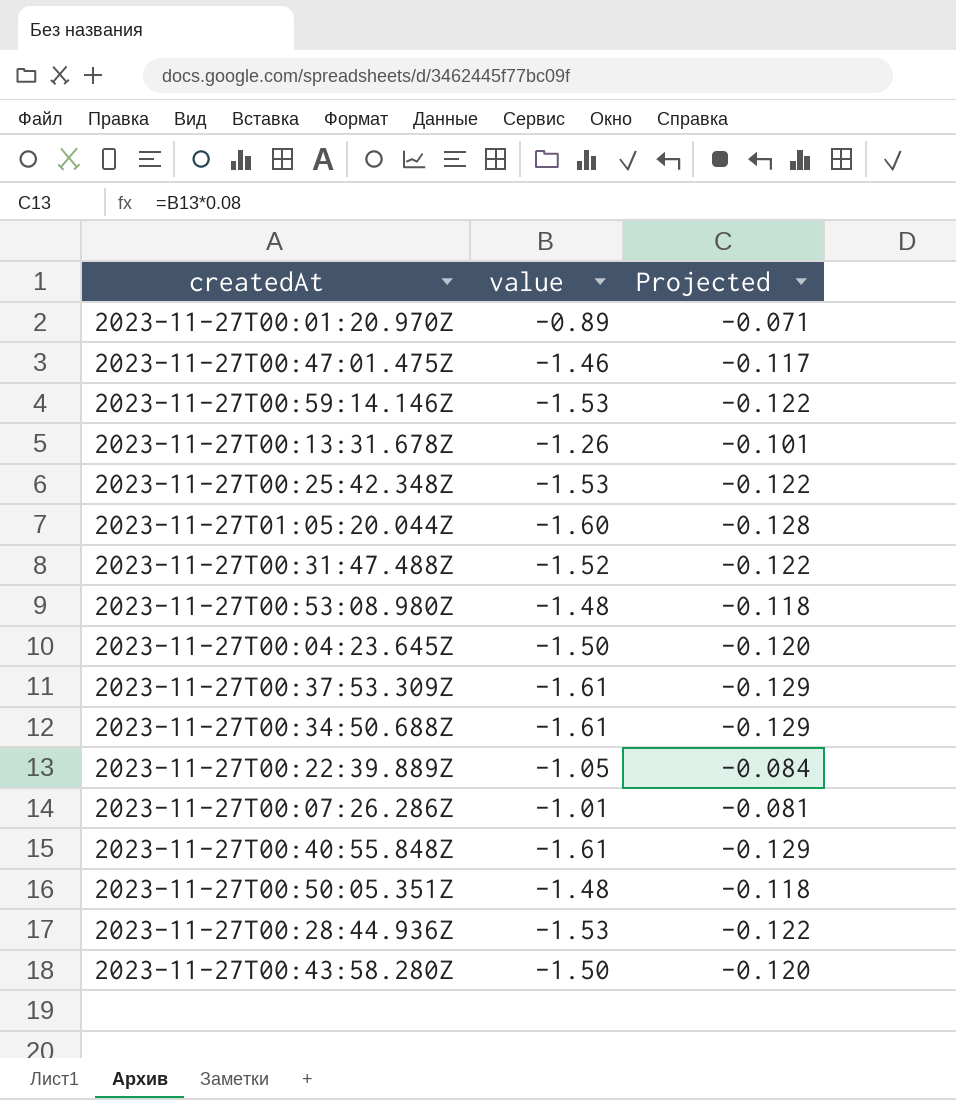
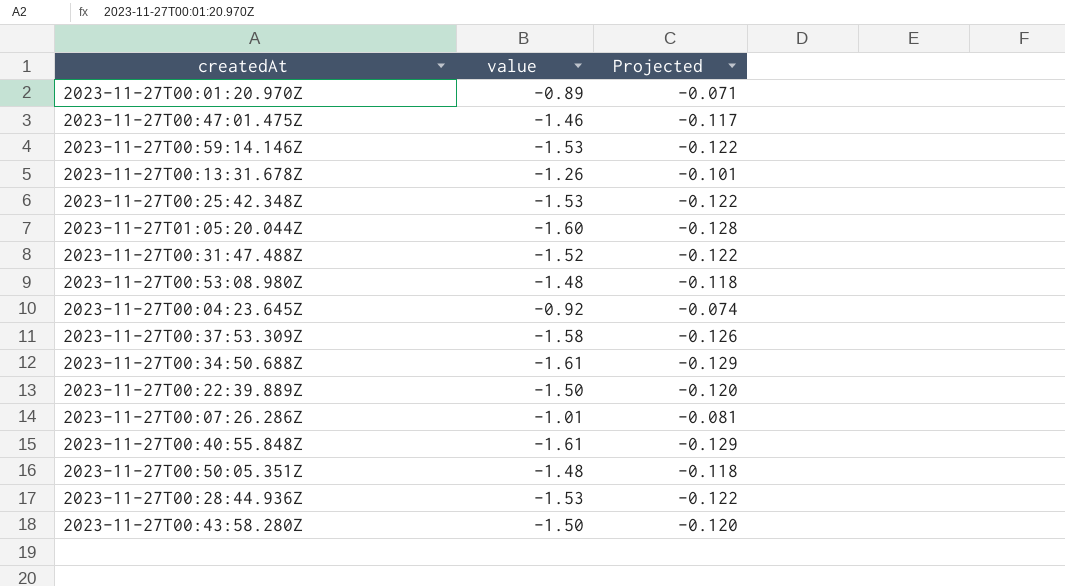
2023-11-27T00:04:23.645Z | value: -1.50 -> -0.92
2023-11-27T00:04:23.645Z | Projected: -0.120 -> -0.074
2023-11-27T00:37:53.309Z | value: -1.61 -> -1.58
2023-11-27T00:37:53.309Z | Projected: -0.129 -> -0.126
2023-11-27T00:22:39.889Z | value: -1.05 -> -1.50
2023-11-27T00:22:39.889Z | Projected: -0.084 -> -0.120

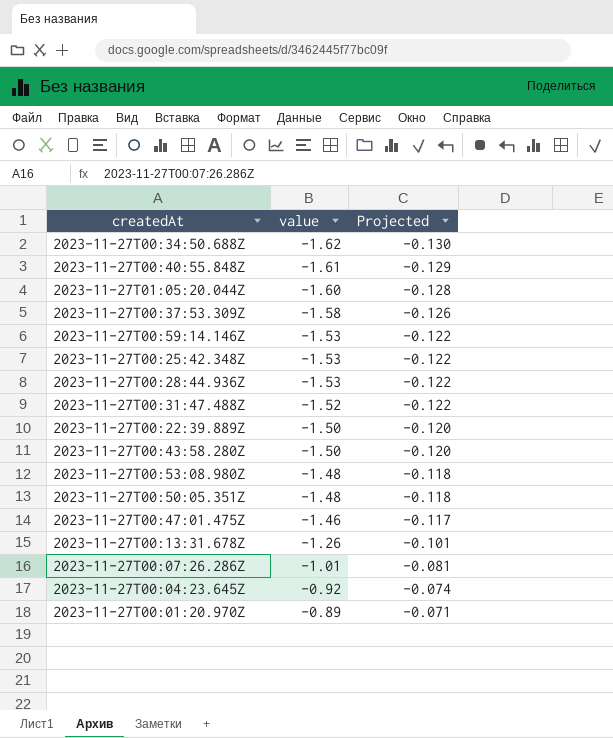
row order: none -> value ascending
2023-11-27T00:34:50.688Z | value: -1.61 -> -1.62
2023-11-27T00:34:50.688Z | Projected: -0.129 -> -0.130

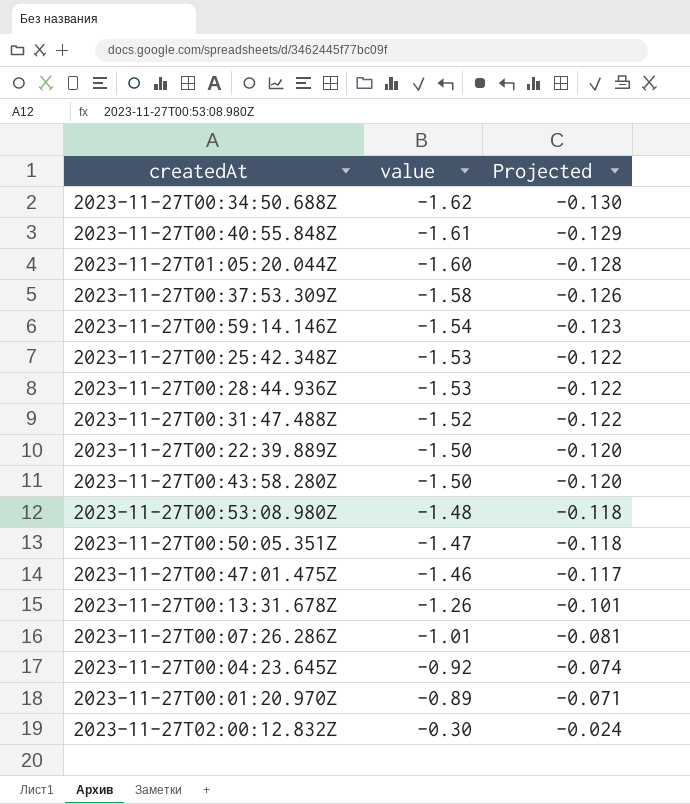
2023-11-27T00:59:14.146Z | value: -1.53 -> -1.54
2023-11-27T00:59:14.146Z | Projected: -0.122 -> -0.123
2023-11-27T00:50:05.351Z | value: -1.48 -> -1.47
row 2023-11-27T02:00:12.832Z: none -> -0.30 | -0.024

